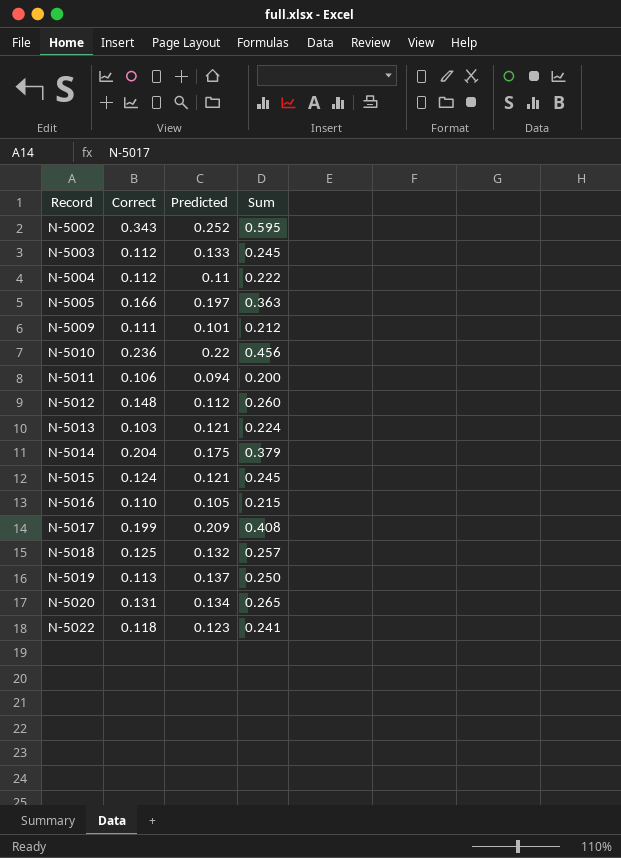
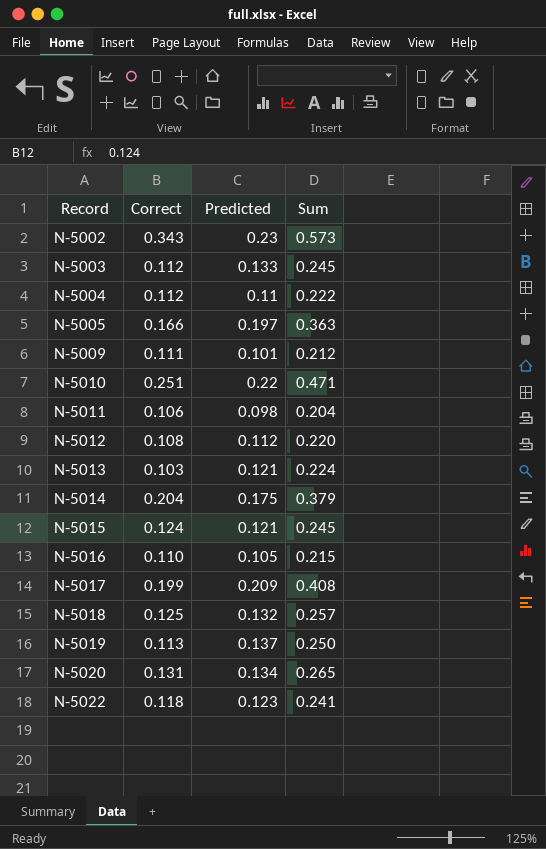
N-5002 | Predicted: 0.252 -> 0.23
N-5002 | Sum: 0.595 -> 0.573
N-5010 | Correct: 0.236 -> 0.251
N-5010 | Sum: 0.456 -> 0.471
N-5011 | Predicted: 0.094 -> 0.098
N-5011 | Sum: 0.200 -> 0.204
N-5012 | Correct: 0.148 -> 0.108
N-5012 | Sum: 0.260 -> 0.220

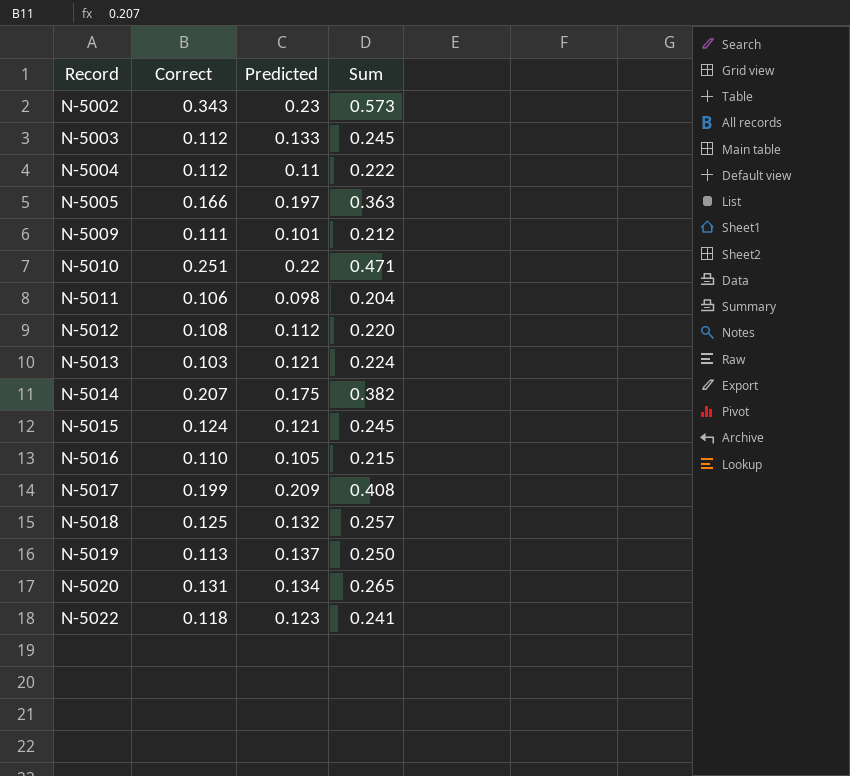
N-5014 | Correct: 0.204 -> 0.207
N-5014 | Sum: 0.379 -> 0.382

